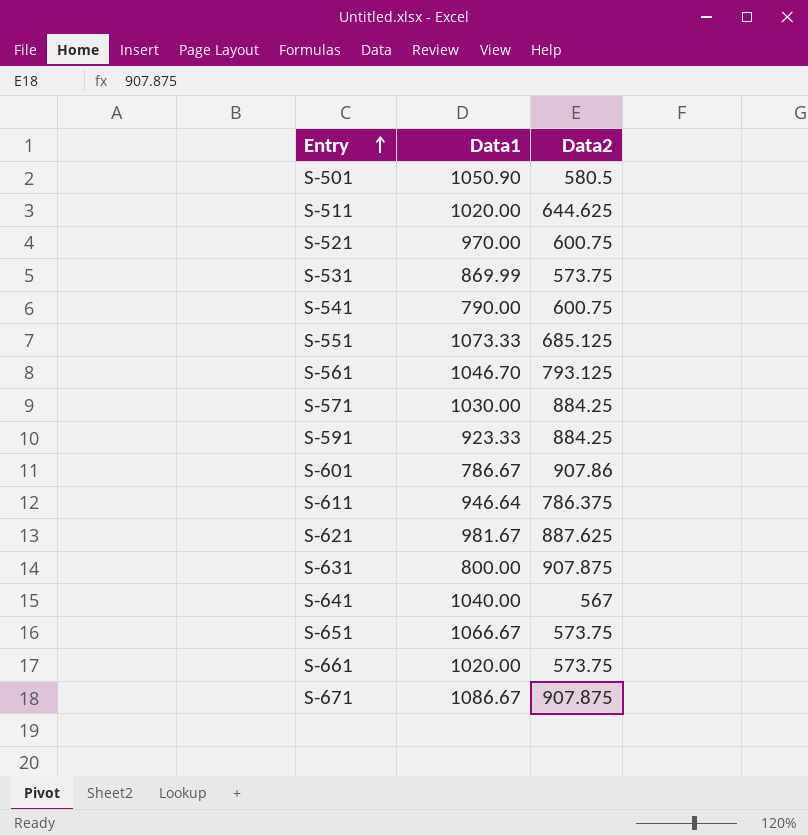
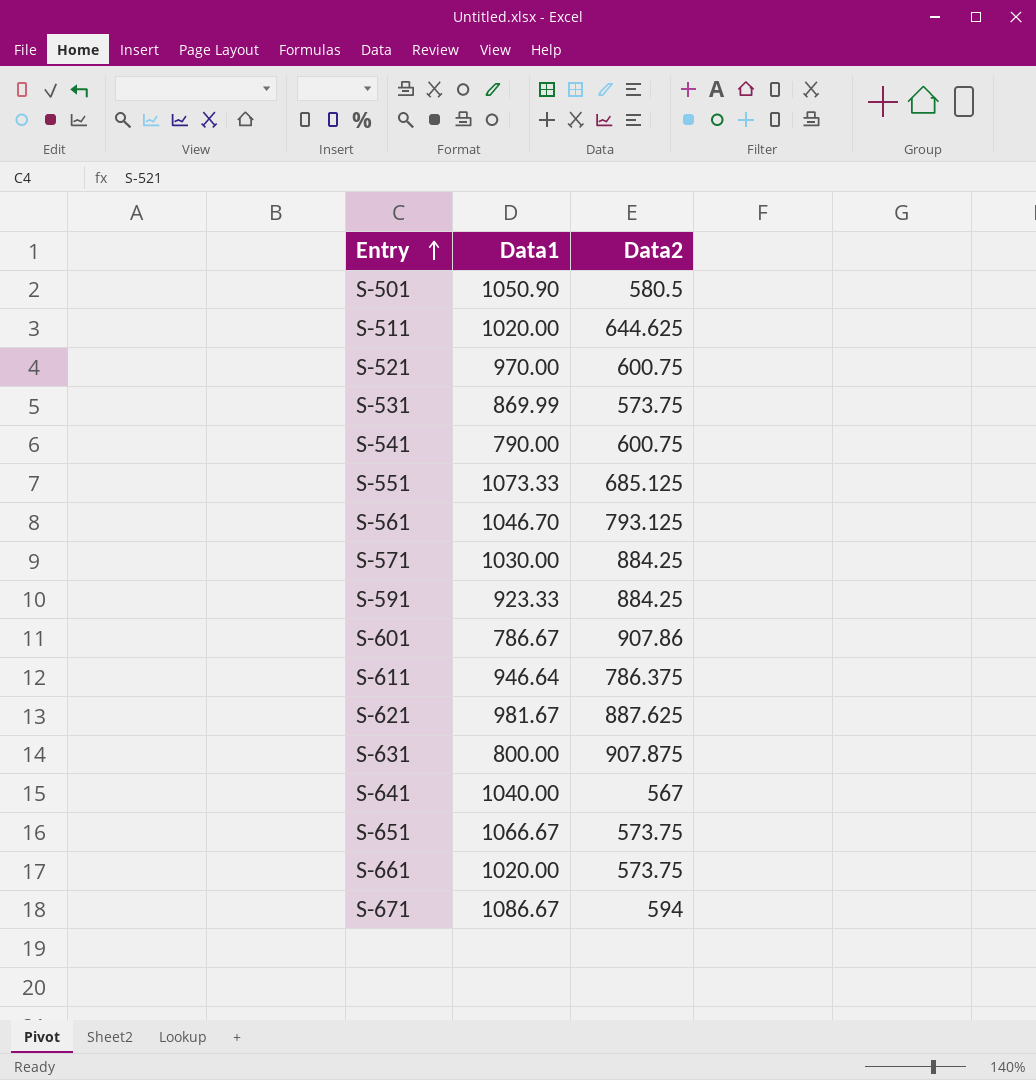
S-671 | Data2: 907.875 -> 594

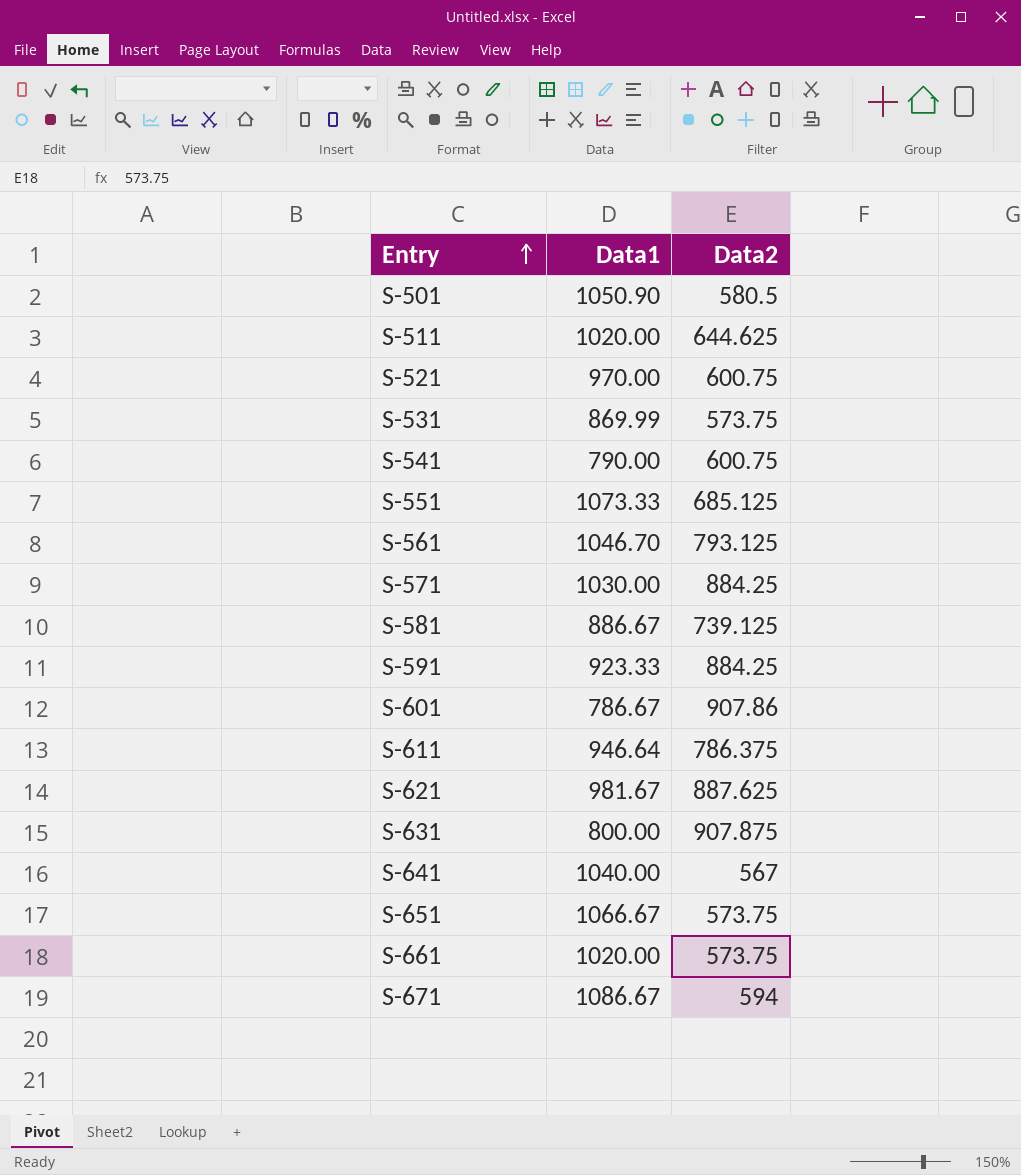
row S-581: none -> 886.67 | 739.125

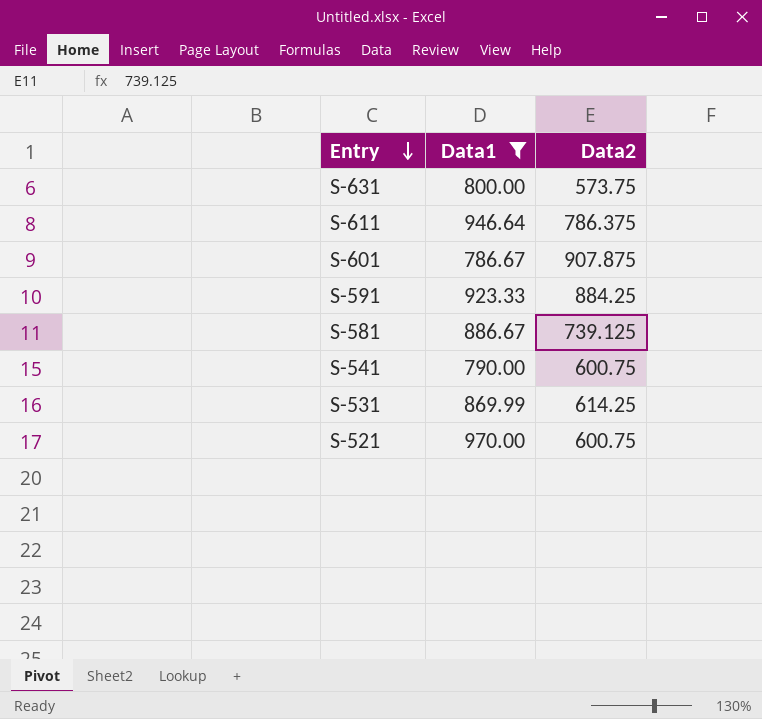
filter: none -> Data1 <= 970.00
row order: Entry ascending -> Entry descending
S-631 | Data2: 907.875 -> 573.75
S-601 | Data2: 907.86 -> 907.875
S-531 | Data2: 573.75 -> 614.25

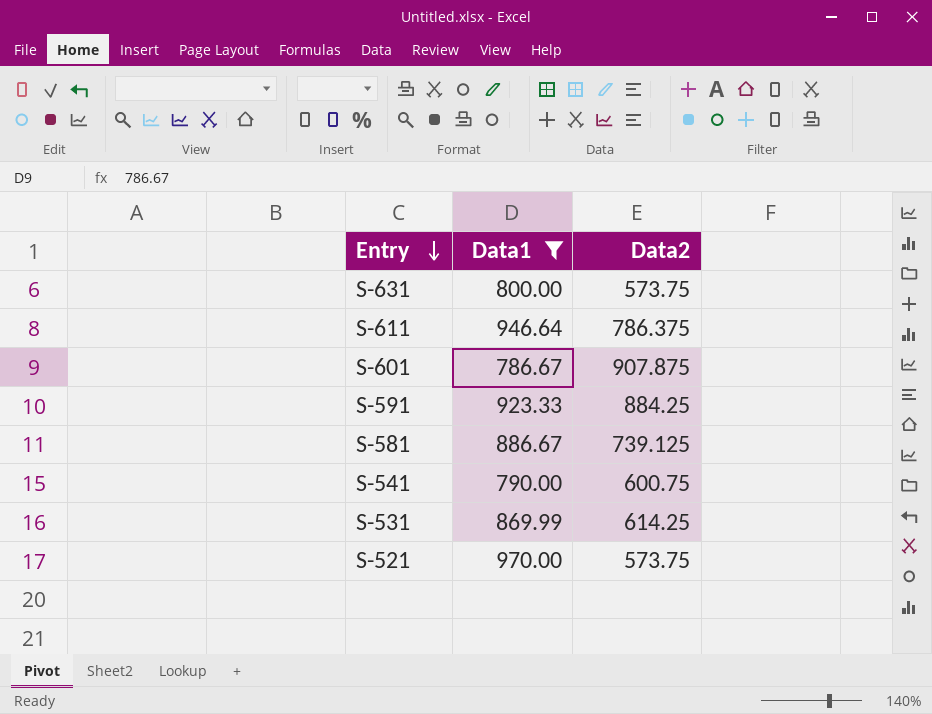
S-521 | Data2: 600.75 -> 573.75

